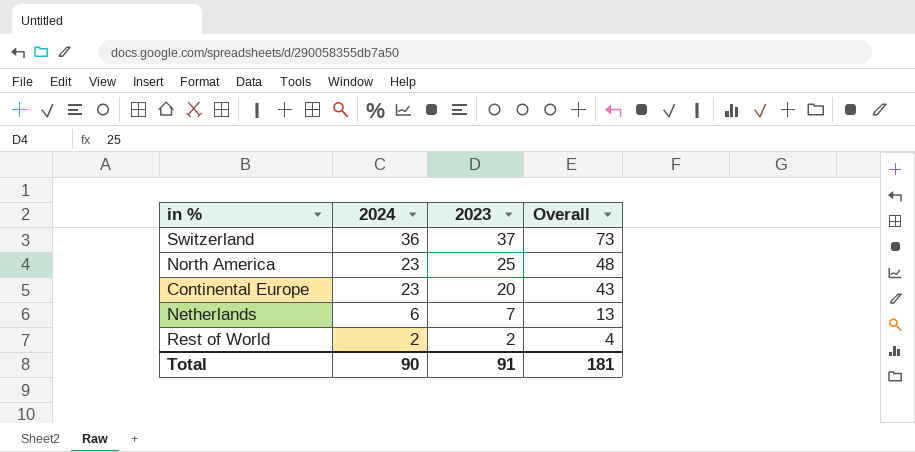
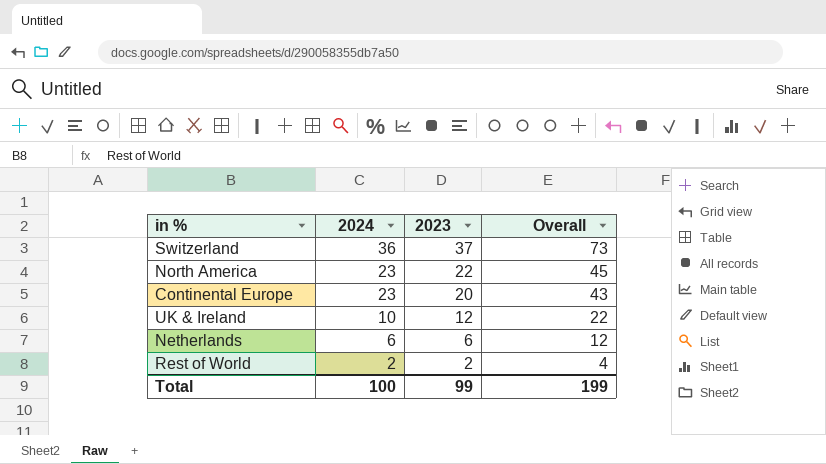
North America | 2023: 25 -> 22
North America | Overall: 48 -> 45
row UK & Ireland: none -> 10 | 12 | 22
Netherlands | 2023: 7 -> 6
Netherlands | Overall: 13 -> 12
Total | 2024: 90 -> 100
Total | 2023: 91 -> 99
Total | Overall: 181 -> 199

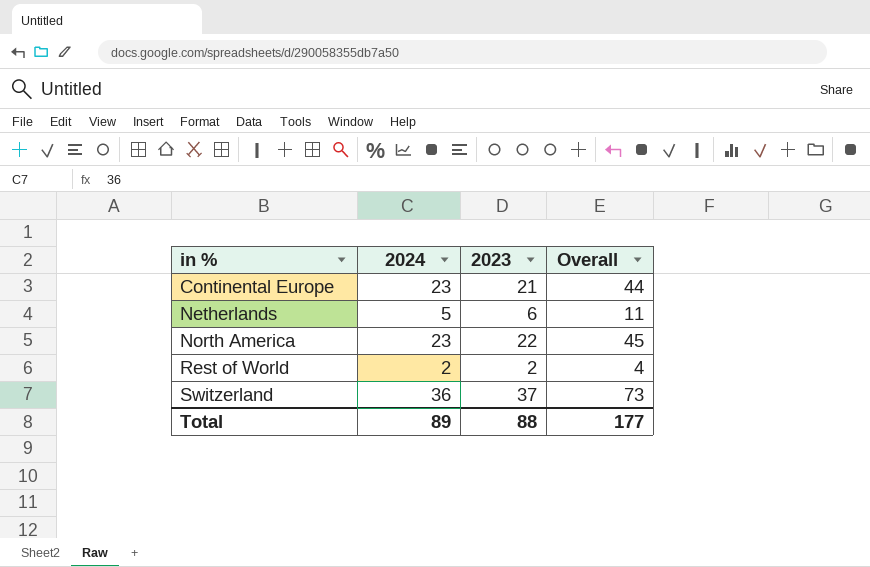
row order: 2024 descending -> in % ascending
row UK & Ireland: 10 | 12 | 22 -> none
Continental Europe | 2023: 20 -> 21
Continental Europe | Overall: 43 -> 44
Netherlands | 2024: 6 -> 5
Netherlands | Overall: 12 -> 11
Total | 2024: 100 -> 89
Total | 2023: 99 -> 88
Total | Overall: 199 -> 177

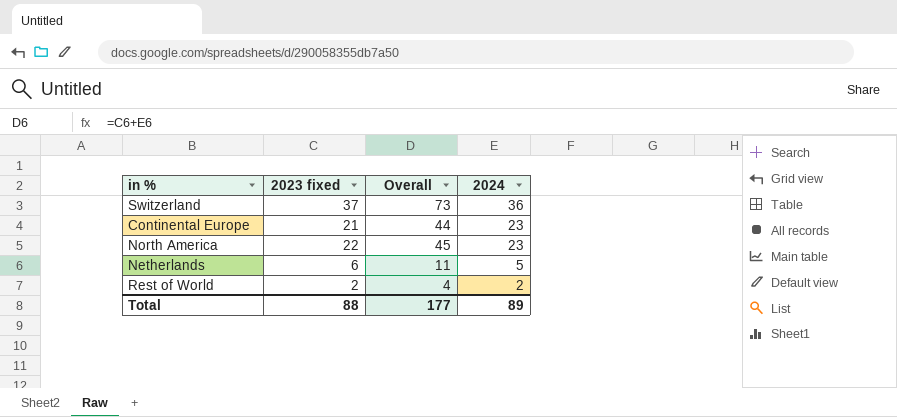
row order: in % ascending -> 2024 descending
column name: 2023 -> 2023 fixed
column 2024 | position: 2 -> 4

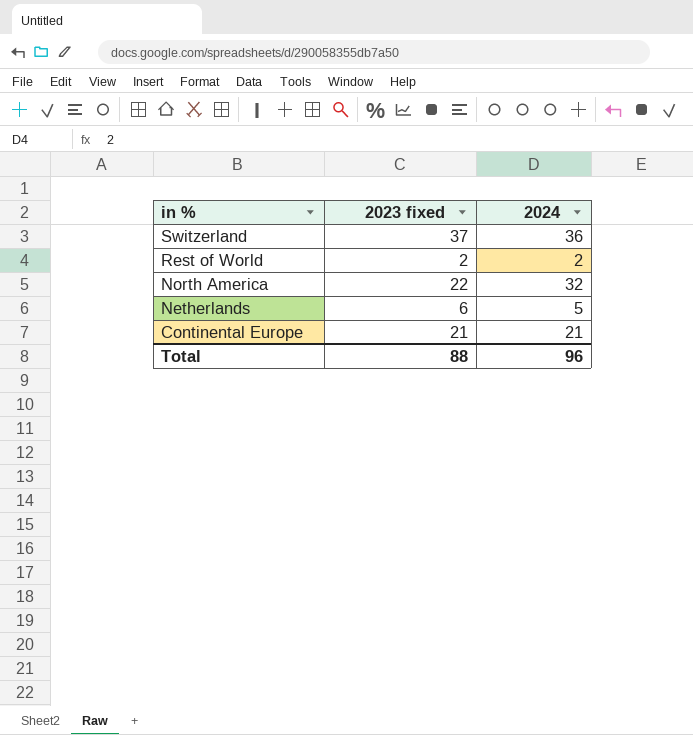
row order: 2024 descending -> in % descending
column Overall | formula: [2023 fixed] + [2024] -> none
North America | 2024: 23 -> 32
Continental Europe | 2024: 23 -> 21
Total | 2024: 89 -> 96

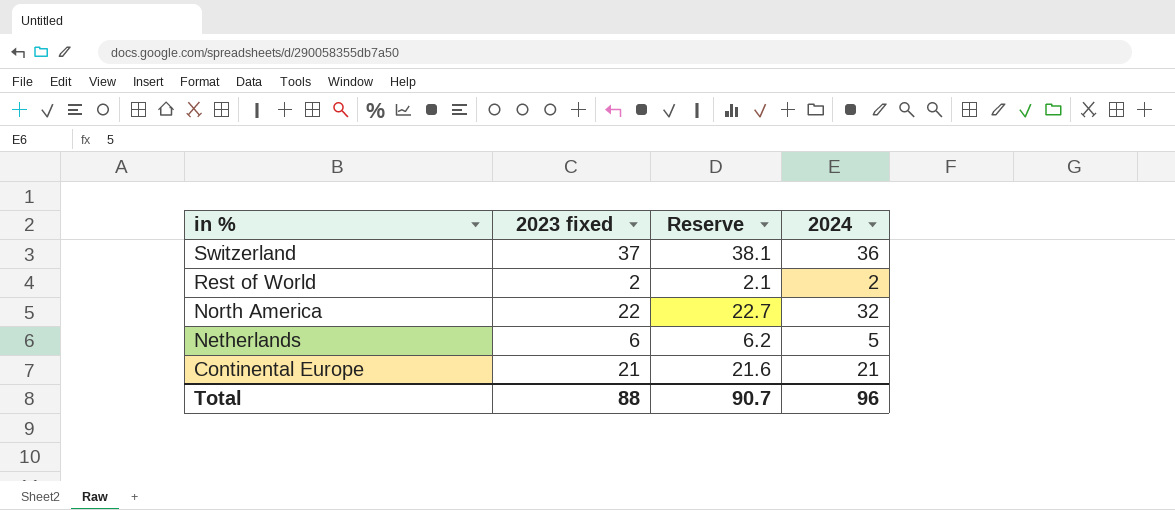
column Reserve | formula: none -> [2023 fixed] * 1.03

